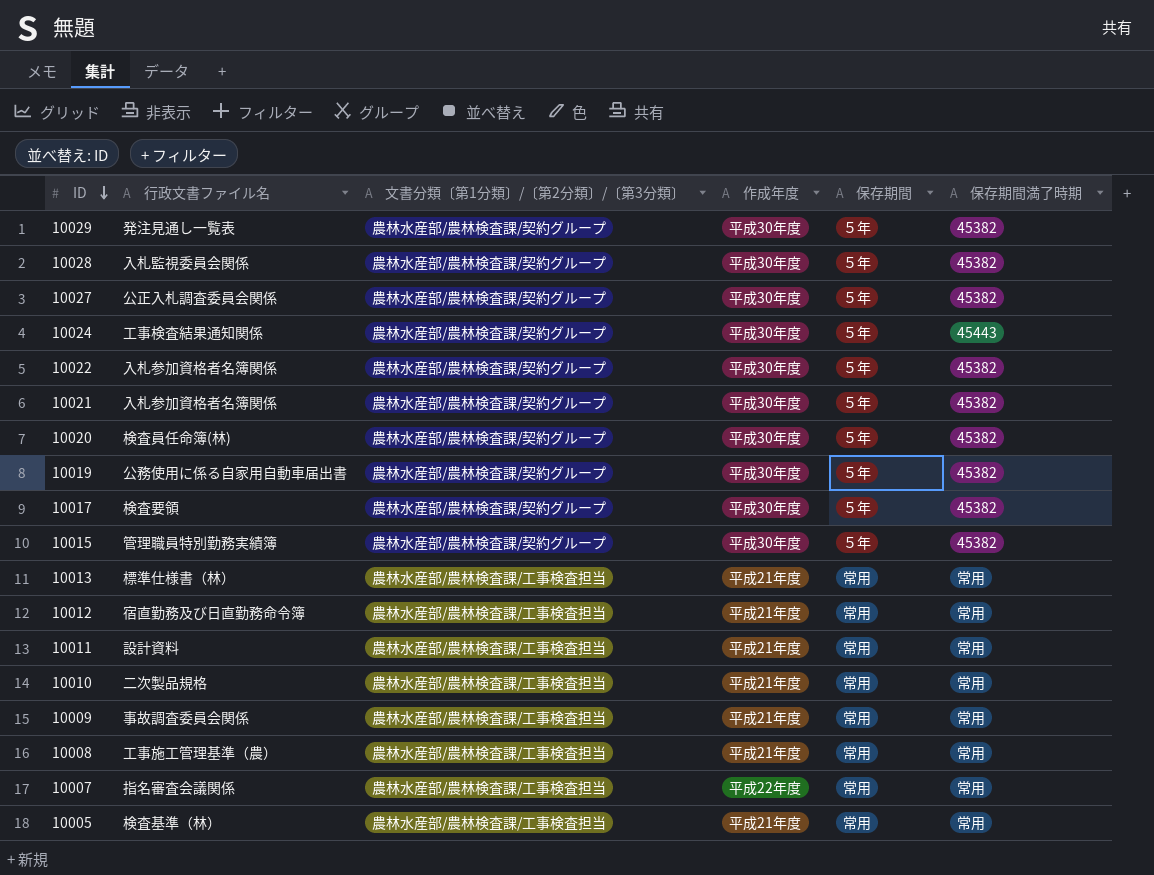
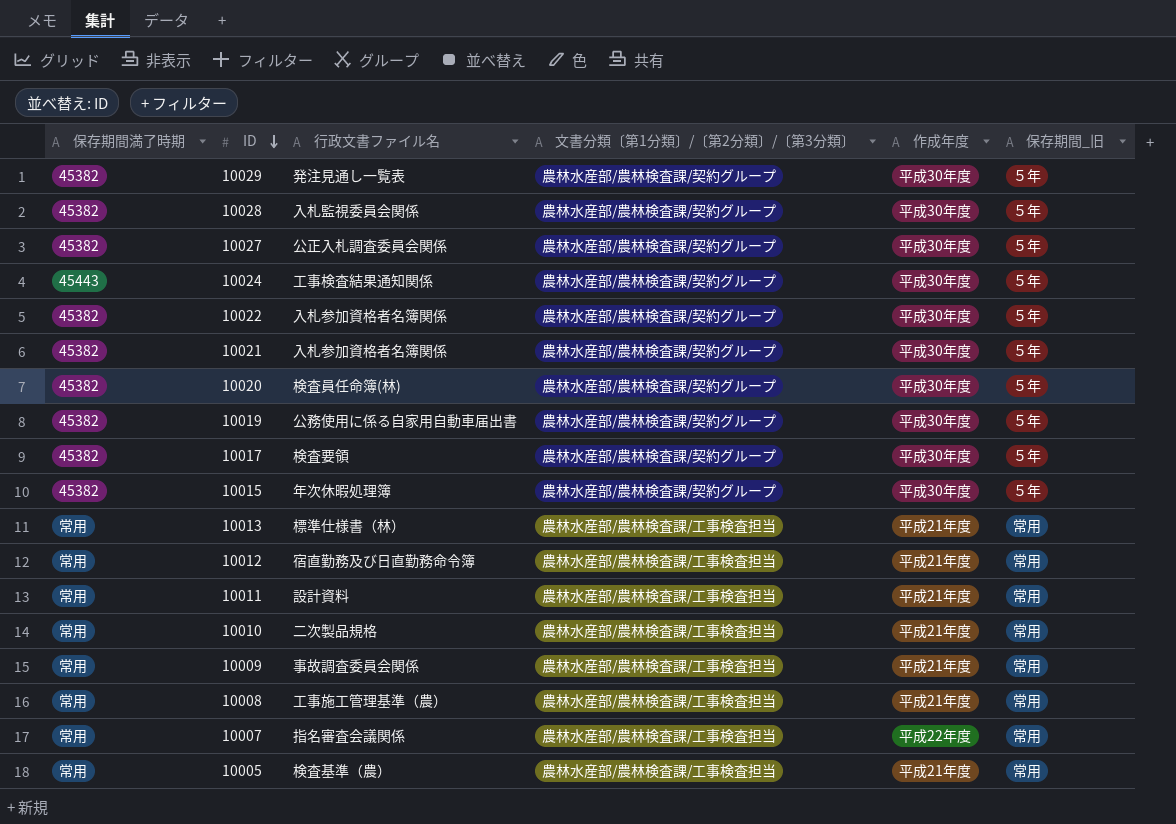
column 保存期間満了時期 | position: 6 -> 1
column name: 保存期間 -> 保存期間_旧
10015 | 行政文書ファイル名: 管理職員特別勤務実績簿 -> 年次休暇処理簿
10005 | 行政文書ファイル名: 検査基準（林） -> 検査基準（農）

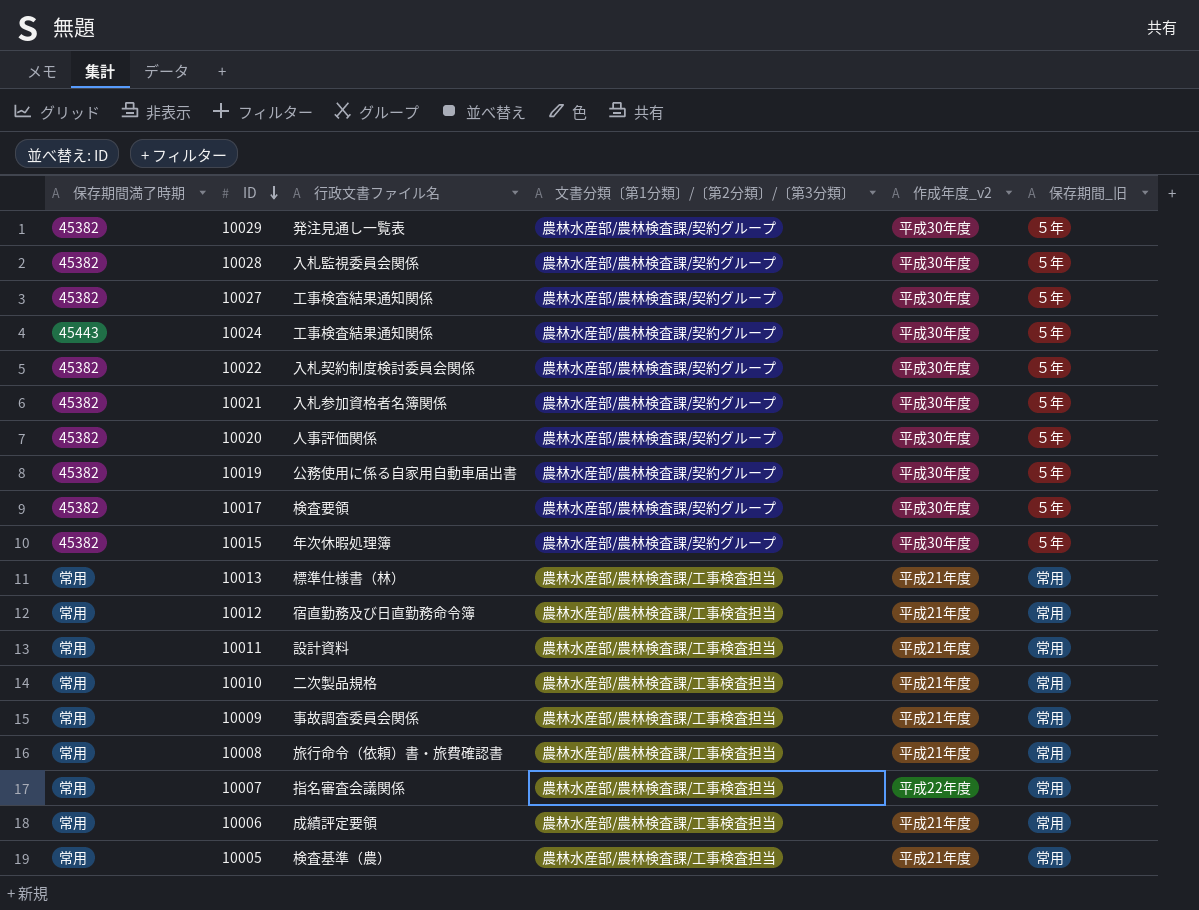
column name: 作成年度 -> 作成年度_v2
10027 | 行政文書ファイル名: 公正入札調査委員会関係 -> 工事検査結果通知関係
10022 | 行政文書ファイル名: 入札参加資格者名簿関係 -> 入札契約制度検討委員会関係
10020 | 行政文書ファイル名: 検査員任命簿(林) -> 人事評価関係
10008 | 行政文書ファイル名: 工事施工管理基準（農） -> 旅行命令（依頼）書・旅費確認書
row 10006: none -> 常用 | 成績評定要領 | 農林水産部/農林検査課/工事検査担当 | 平成21年度 | 常用

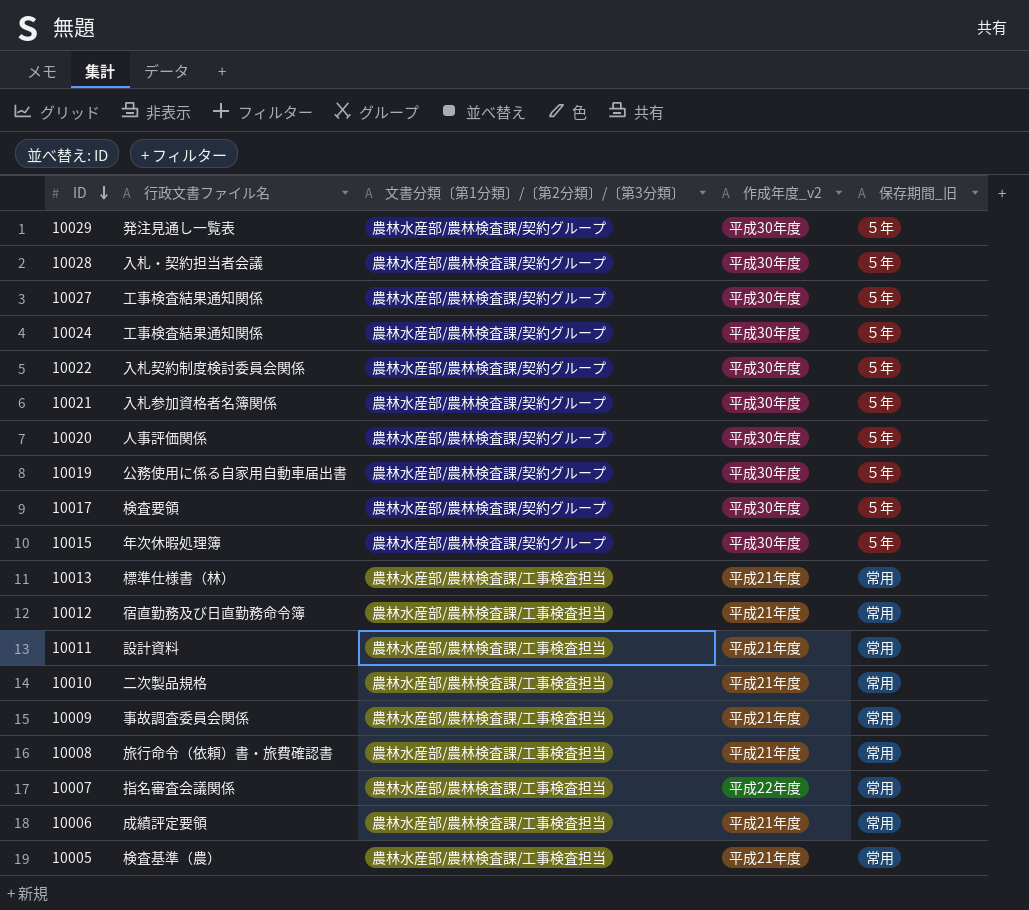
column 保存期間満了時期 | position: 1 -> none
10028 | 行政文書ファイル名: 入札監視委員会関係 -> 入札・契約担当者会議

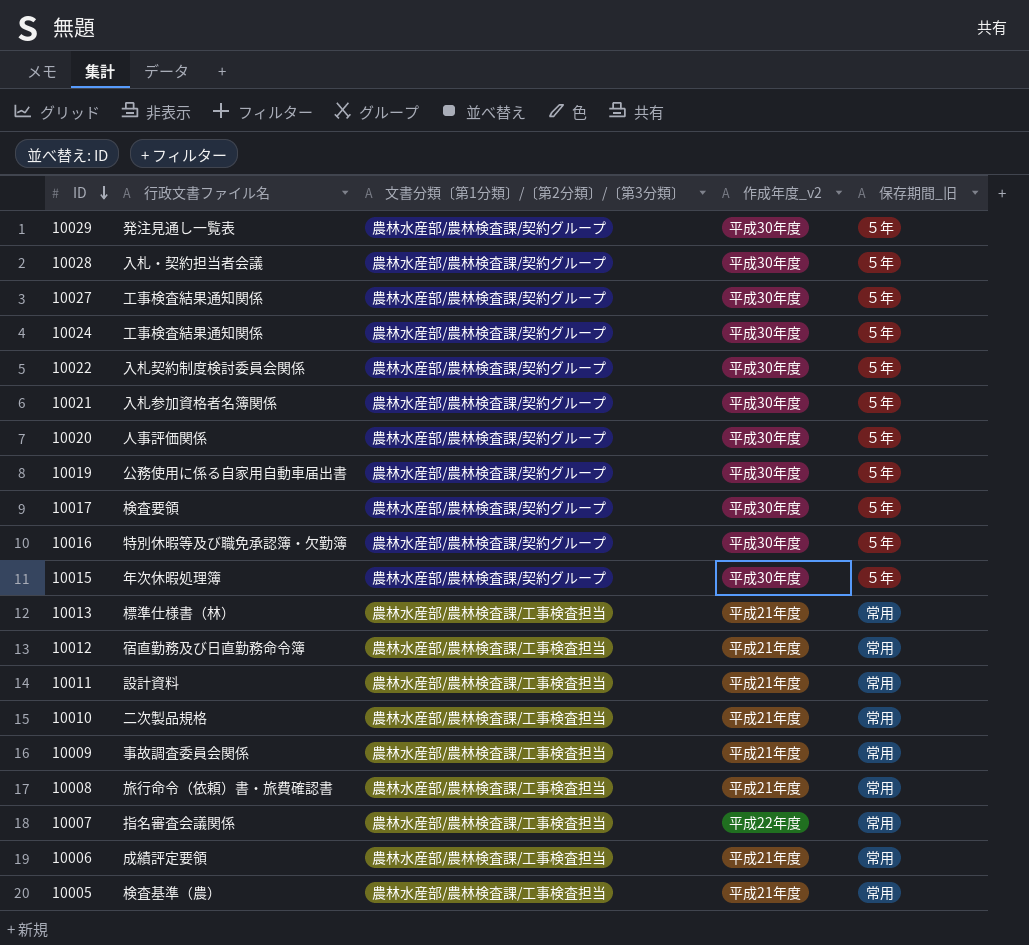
row 10016: none -> 特別休暇等及び職免承認簿・欠勤簿 | 農林水産部/農林検査課/契約グループ | 平成30年度 | ５年

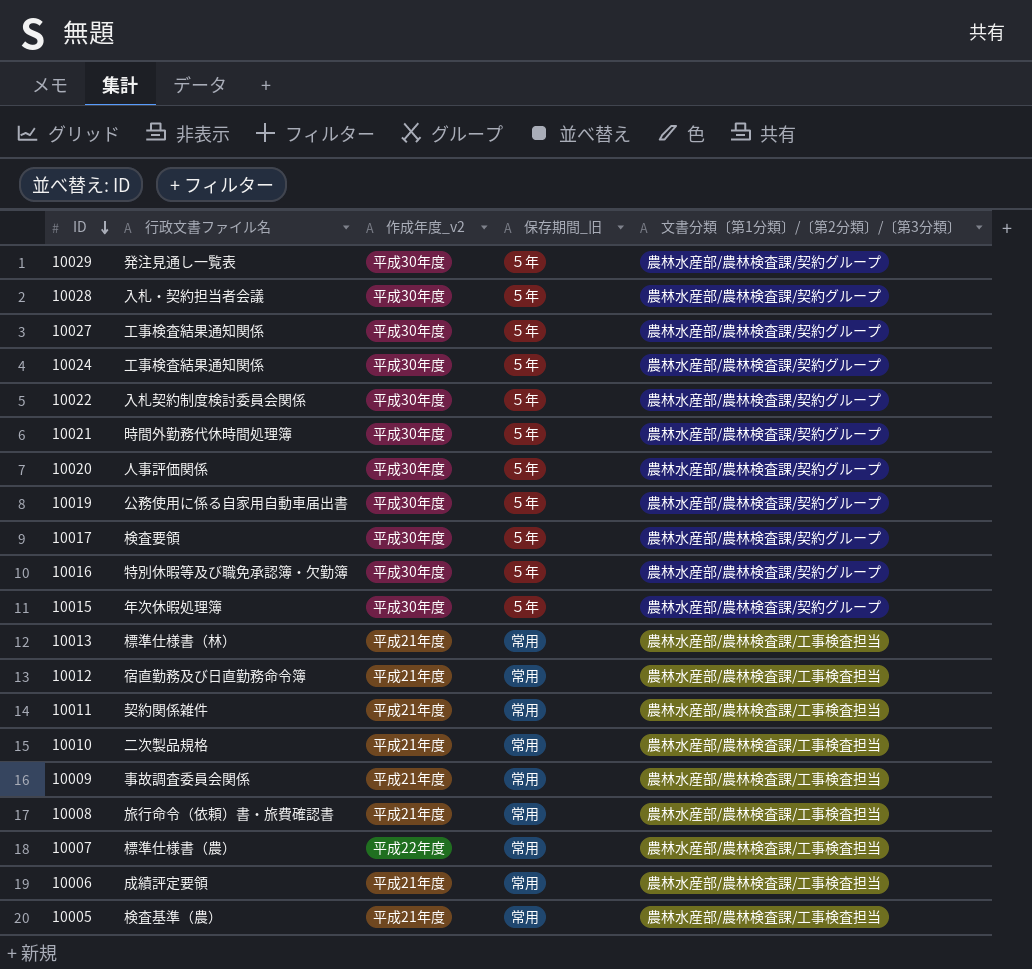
column 文書分類〔第1分類〕/〔第2分類〕/〔第3分類〕 | position: 3 -> 5
10021 | 行政文書ファイル名: 入札参加資格者名簿関係 -> 時間外勤務代休時間処理簿
10011 | 行政文書ファイル名: 設計資料 -> 契約関係雑件
10007 | 行政文書ファイル名: 指名審査会議関係 -> 標準仕様書（農）

